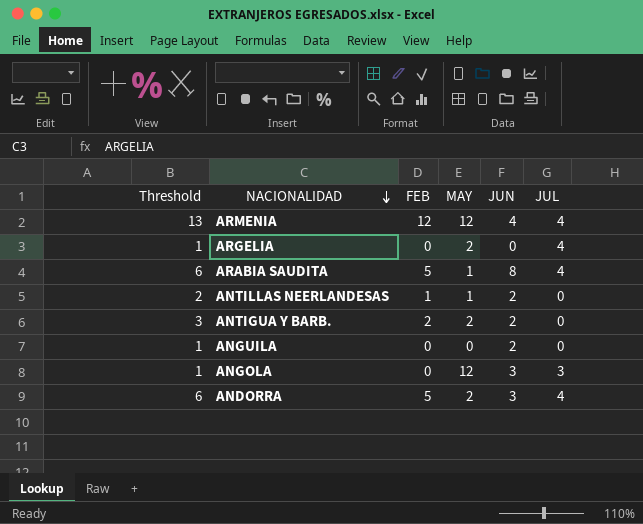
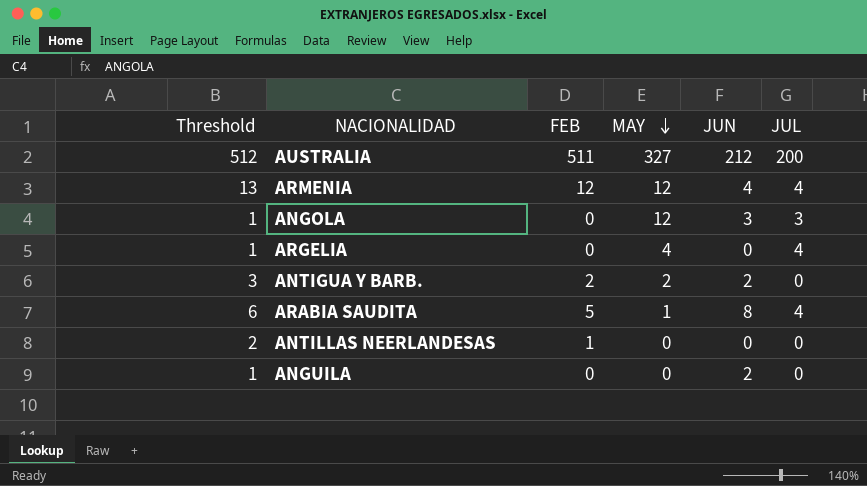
row order: NACIONALIDAD descending -> MAY descending
row ANDORRA: 6 | 5 | 2 | 3 | 4 -> none
row AUSTRALIA: none -> 512 | 511 | 327 | 212 | 200
ARGELIA | MAY: 2 -> 4
ANTILLAS NEERLANDESAS | MAY: 1 -> 0
ANTILLAS NEERLANDESAS | JUN: 2 -> 0

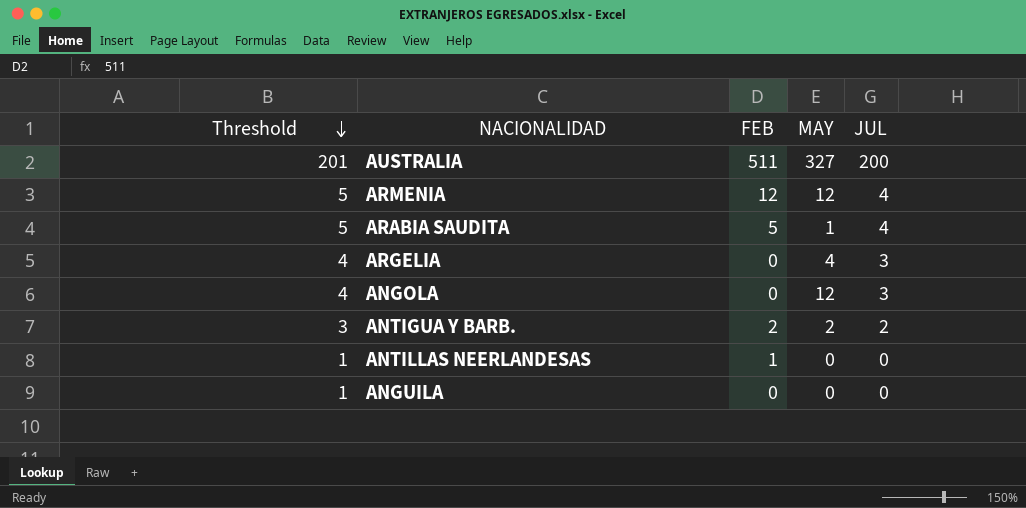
row order: MAY descending -> Threshold descending
column JUN | position: 5 -> none
column Threshold | formula: [FEB] + 1 -> [JUL] + 1
ARGELIA | JUL: 4 -> 3
ANTIGUA Y BARB. | JUL: 0 -> 2

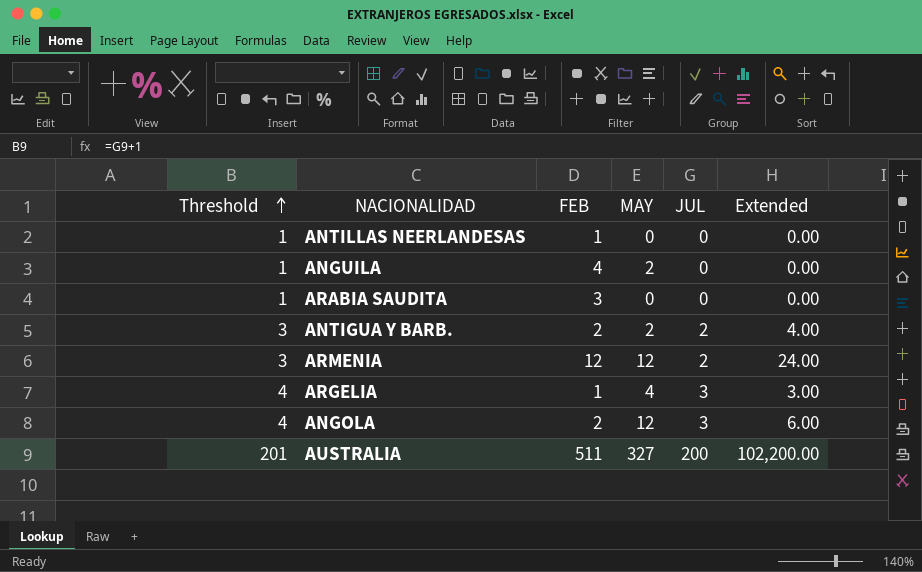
row order: Threshold descending -> Threshold ascending
column Extended | formula: none -> [FEB] * [JUL]
ANGUILA | FEB: 0 -> 4
ANGUILA | MAY: 0 -> 2
ARABIA SAUDITA | Threshold: 5 -> 1
ARABIA SAUDITA | FEB: 5 -> 3
ARABIA SAUDITA | MAY: 1 -> 0
ARABIA SAUDITA | JUL: 4 -> 0
ARMENIA | Threshold: 5 -> 3
ARMENIA | JUL: 4 -> 2
ARGELIA | FEB: 0 -> 1
ANGOLA | FEB: 0 -> 2

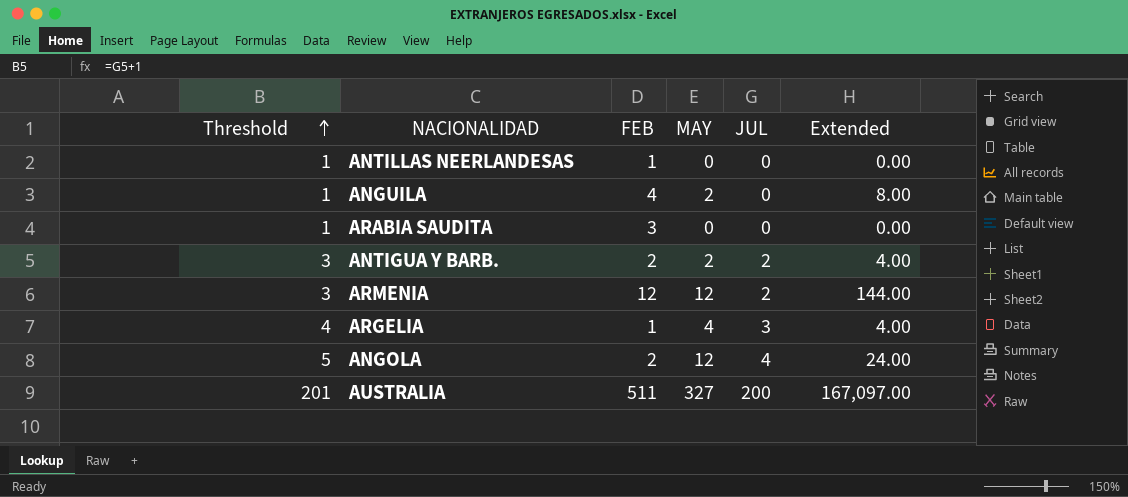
column Extended | formula: [FEB] * [JUL] -> [FEB] * [MAY]
ANGOLA | Threshold: 4 -> 5
ANGOLA | JUL: 3 -> 4

